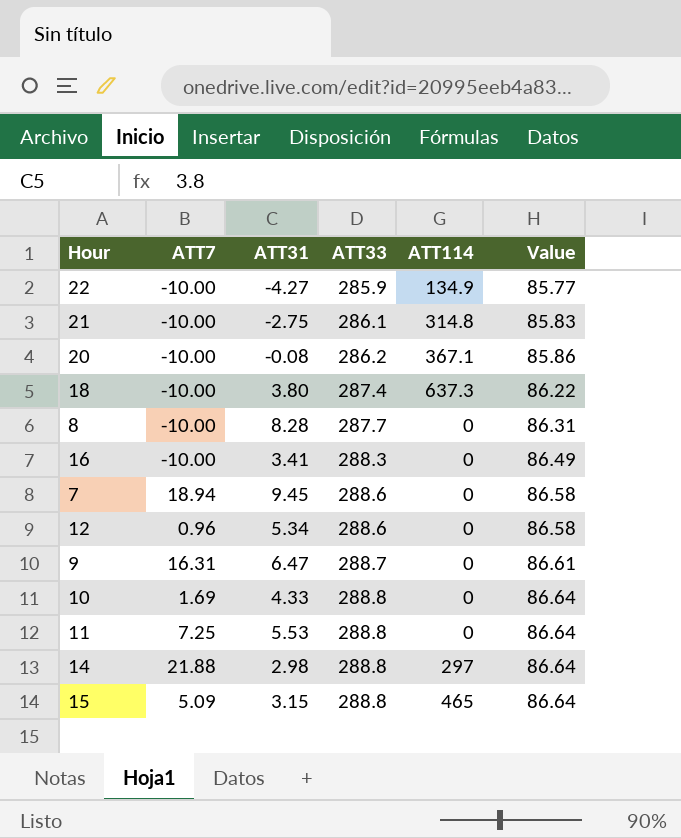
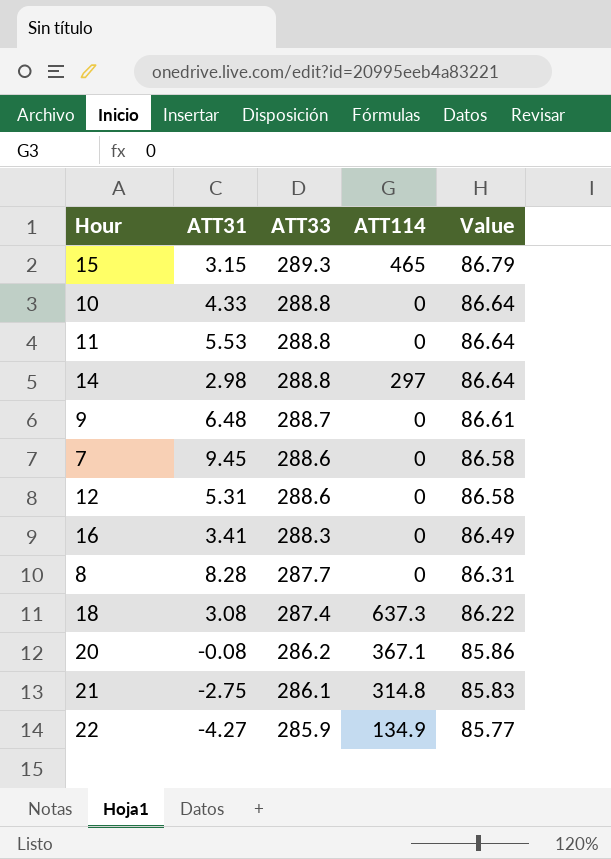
row order: ATT33 ascending -> ATT33 descending
column ATT7 | position: 2 -> none
15 | ATT33: 288.8 -> 289.3
15 | Value: 86.64 -> 86.79
9 | ATT31: 6.47 -> 6.48
12 | ATT31: 5.34 -> 5.31
18 | ATT31: 3.80 -> 3.08

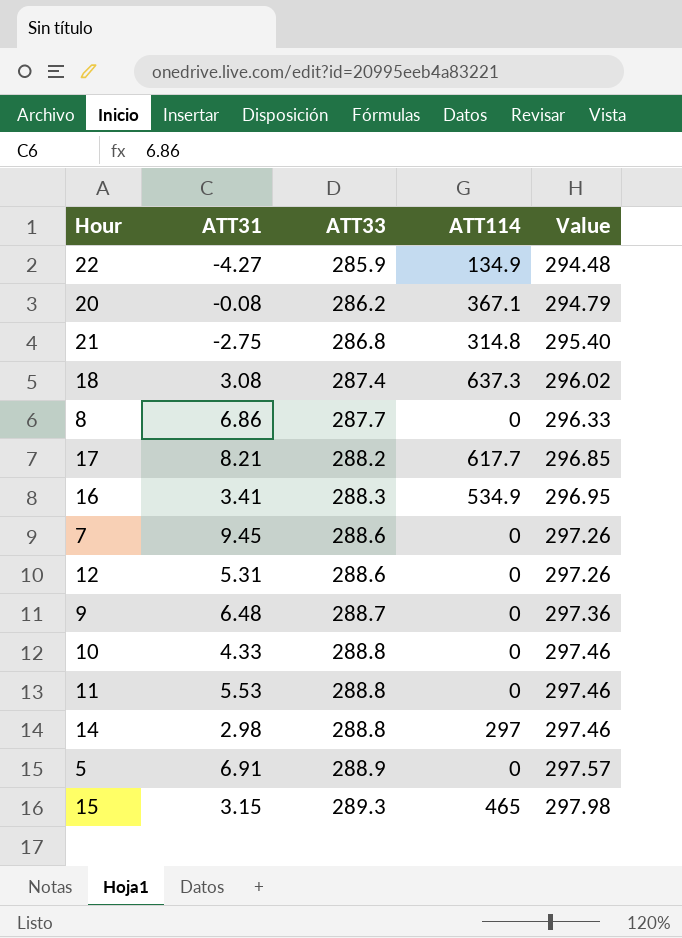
row order: ATT33 descending -> ATT33 ascending
column Value | formula: [ATT33] * 0.3 -> [ATT33] * 1.03
21 | ATT33: 286.1 -> 286.8
8 | ATT31: 8.28 -> 6.86
row 17: none -> 8.21 | 288.2 | 617.7 | 296.85
16 | ATT114: 0 -> 534.9
row 5: none -> 6.91 | 288.9 | 0 | 297.57

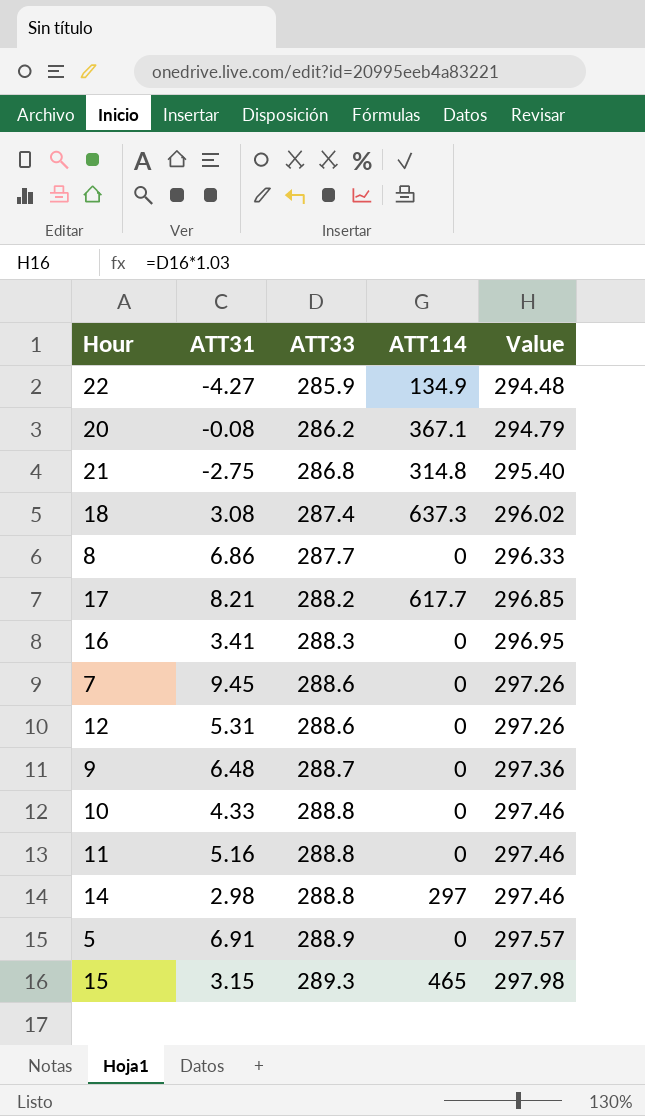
16 | ATT114: 534.9 -> 0
11 | ATT31: 5.53 -> 5.16

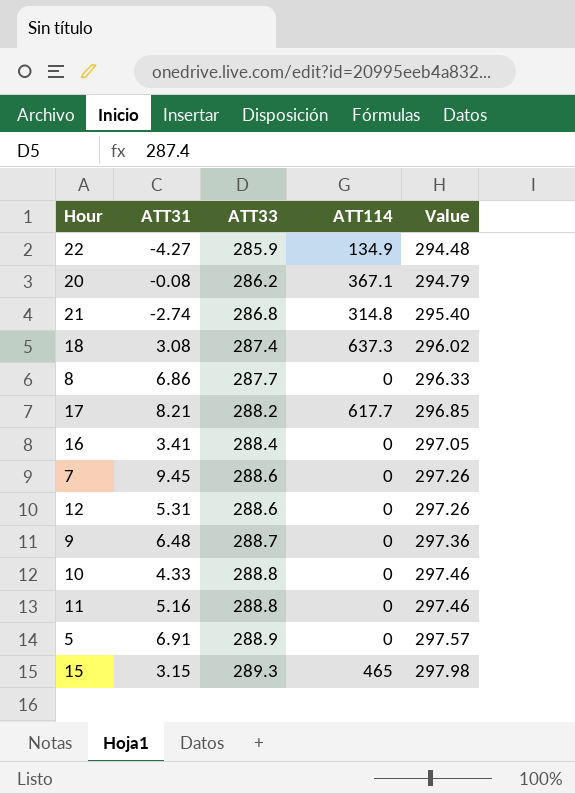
row 14: 2.98 | 288.8 | 297 | 297.46 -> none
21 | ATT31: -2.75 -> -2.74
16 | ATT33: 288.3 -> 288.4
16 | Value: 296.95 -> 297.05

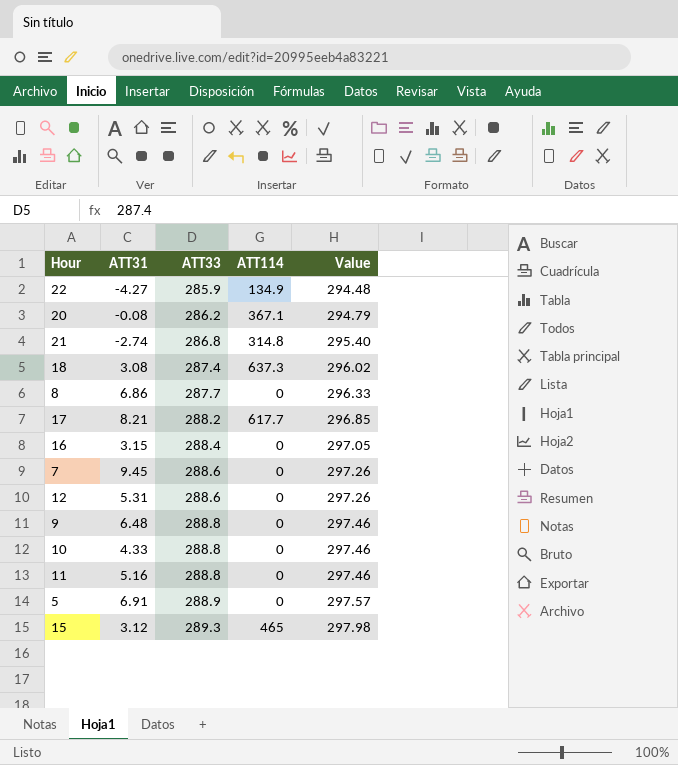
16 | ATT31: 3.41 -> 3.15
9 | ATT33: 288.7 -> 288.8
9 | Value: 297.36 -> 297.46
15 | ATT31: 3.15 -> 3.12

